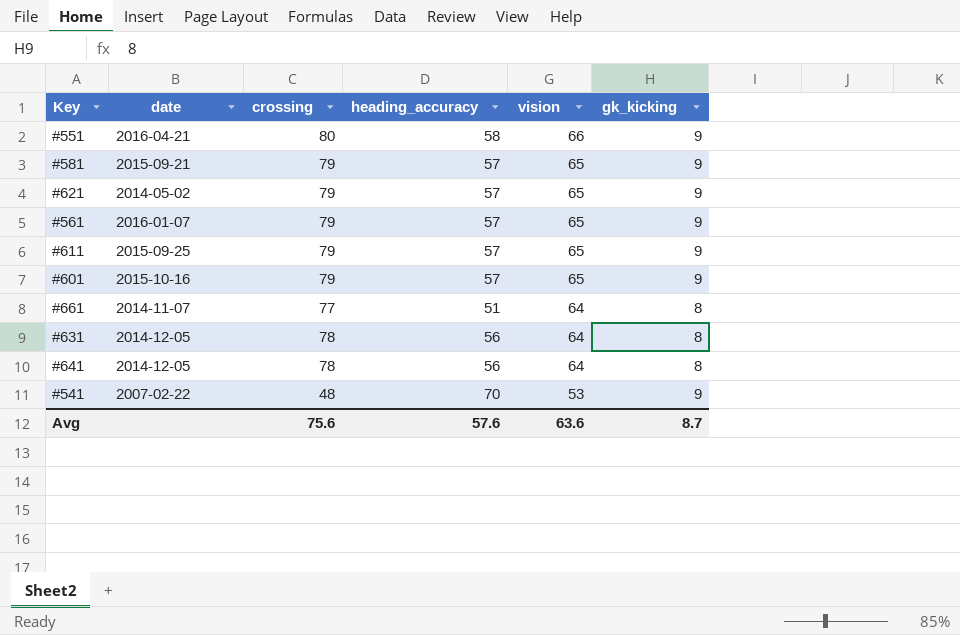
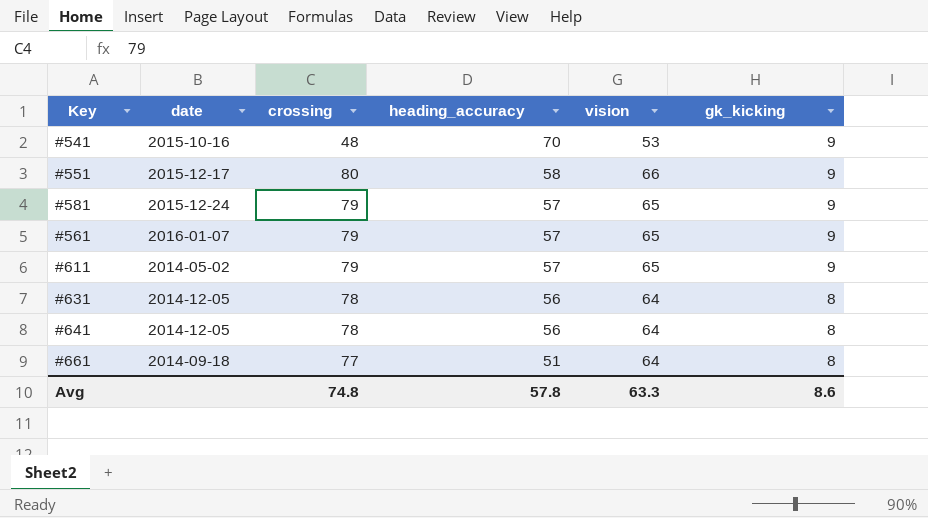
row order: vision descending -> heading_accuracy descending
row #621: 2014-05-02 | 79 | 57 | 65 | 9 -> none
row #601: 2015-10-16 | 79 | 57 | 65 | 9 -> none
#541 | date: 2007-02-22 -> 2015-10-16
#551 | date: 2016-04-21 -> 2015-12-17
#581 | date: 2015-09-21 -> 2015-12-24
#611 | date: 2015-09-25 -> 2014-05-02
#661 | date: 2014-11-07 -> 2014-09-18
Avg | crossing: 75.6 -> 74.8
Avg | heading_accuracy: 57.6 -> 57.8
Avg | vision: 63.6 -> 63.3
Avg | gk_kicking: 8.7 -> 8.6

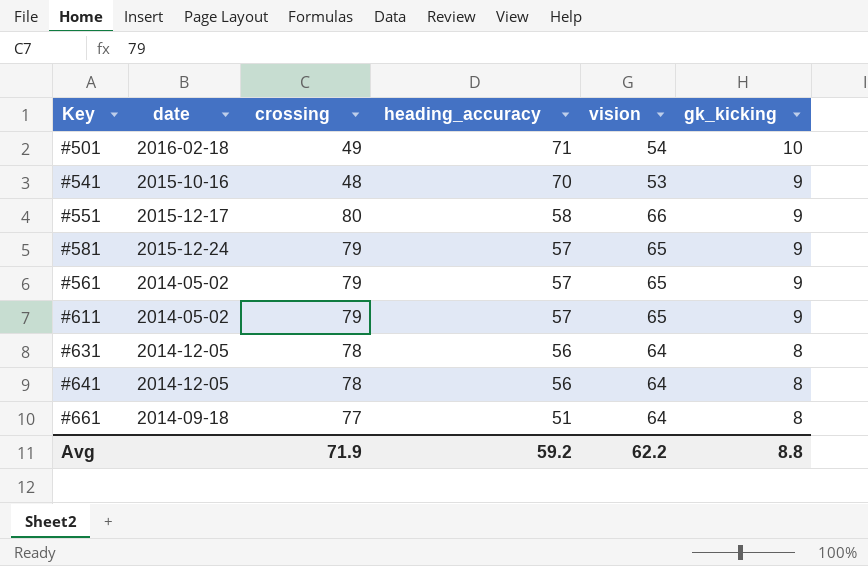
row #501: none -> 2016-02-18 | 49 | 71 | 54 | 10
#561 | date: 2016-01-07 -> 2014-05-02
Avg | crossing: 74.8 -> 71.9
Avg | heading_accuracy: 57.8 -> 59.2
Avg | vision: 63.3 -> 62.2
Avg | gk_kicking: 8.6 -> 8.8

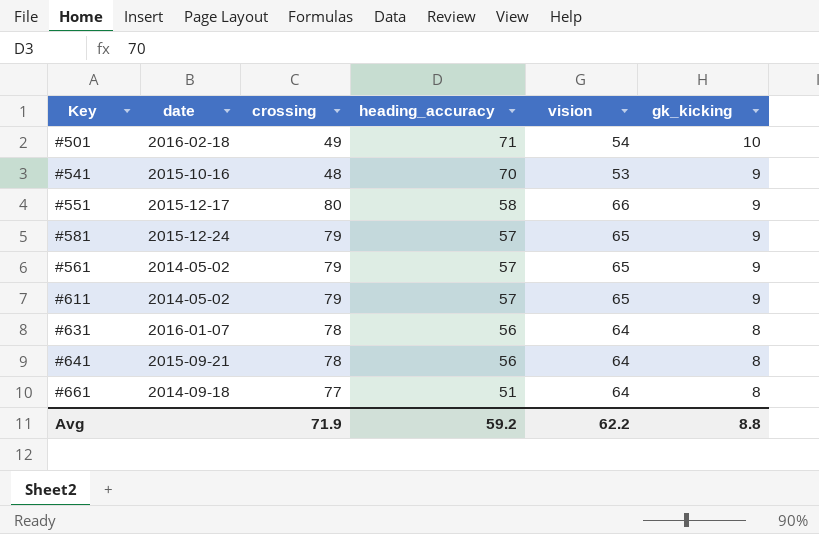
#631 | date: 2014-12-05 -> 2016-01-07
#641 | date: 2014-12-05 -> 2015-09-21

